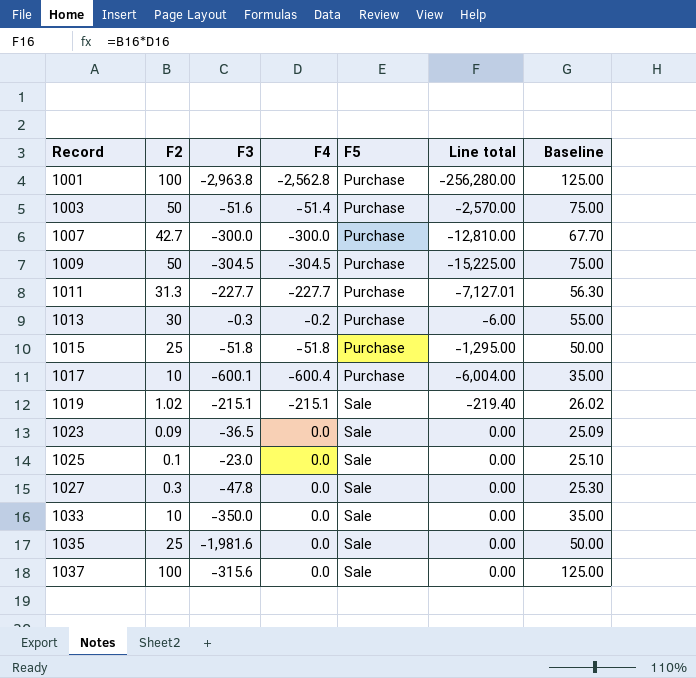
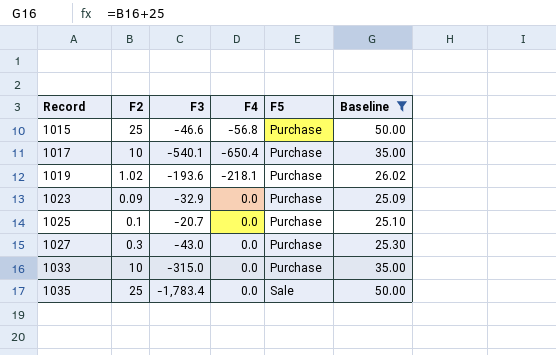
filter: none -> Baseline <= 50.00
column Line total | formula: [F2] * [F4] -> none
1015 | F3: -51.8 -> -46.6
1015 | F4: -51.8 -> -56.8
1017 | F3: -600.1 -> -540.1
1017 | F4: -600.4 -> -650.4
1019 | F3: -215.1 -> -193.6
1019 | F4: -215.1 -> -218.1
1019 | F5: Sale -> Purchase
1023 | F3: -36.5 -> -32.9
1023 | F5: Sale -> Purchase
1025 | F3: -23.0 -> -20.7
1025 | F5: Sale -> Purchase
1027 | F3: -47.8 -> -43.0
1027 | F5: Sale -> Purchase
1033 | F3: -350.0 -> -315.0
1033 | F5: Sale -> Purchase
1035 | F3: -1,981.6 -> -1,783.4

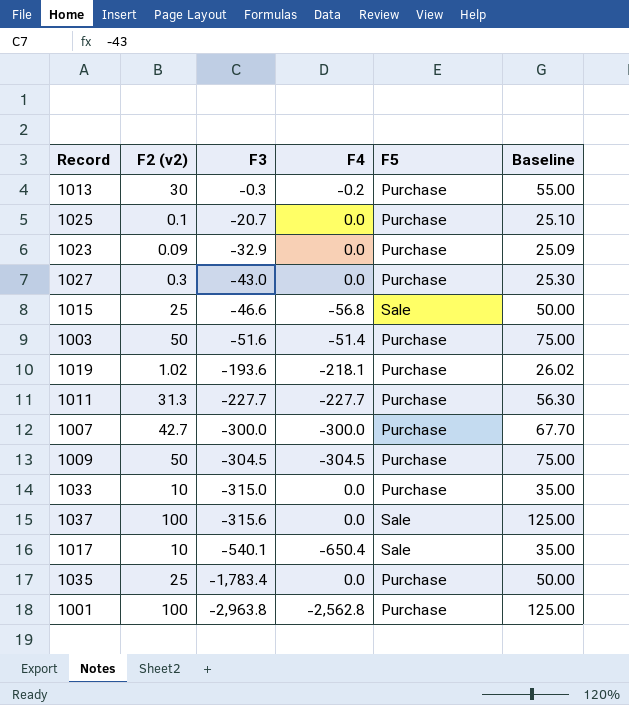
filter: Baseline <= 50.00 -> none
row order: Record ascending -> F3 descending
column name: F2 -> F2 (v2)
1015 | F5: Purchase -> Sale
1017 | F5: Purchase -> Sale
1035 | F5: Sale -> Purchase

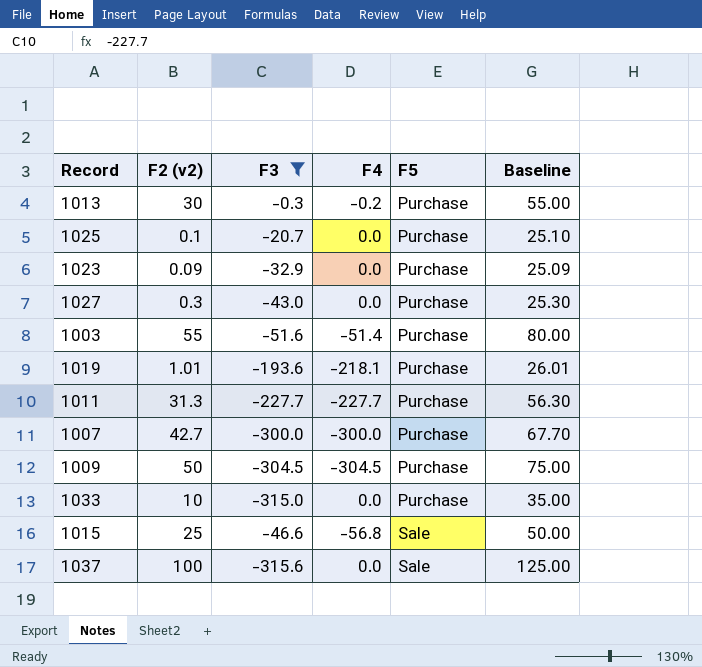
filter: none -> F3 >= -315.6
row order: F3 descending -> F5 ascending
1003 | F2 (v2): 50 -> 55
1003 | Baseline: 75.00 -> 80.00
1019 | F2 (v2): 1.02 -> 1.01
1019 | Baseline: 26.02 -> 26.01

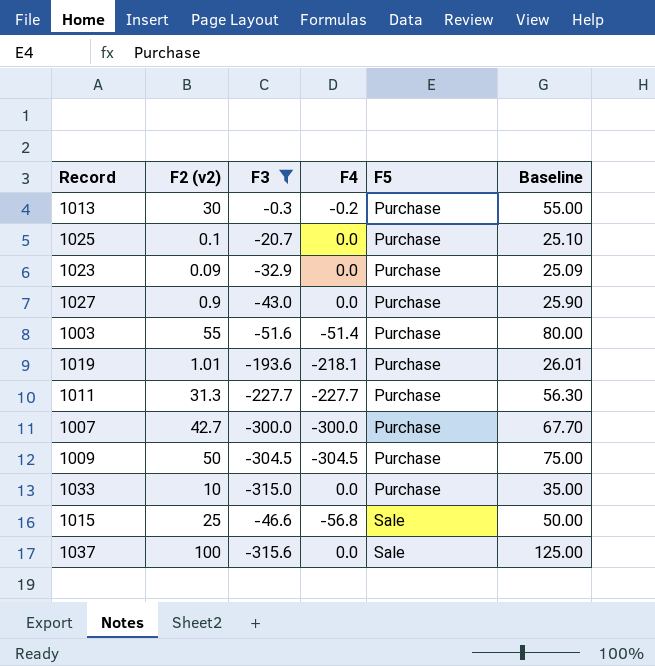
1027 | F2 (v2): 0.3 -> 0.9
1027 | Baseline: 25.30 -> 25.90

